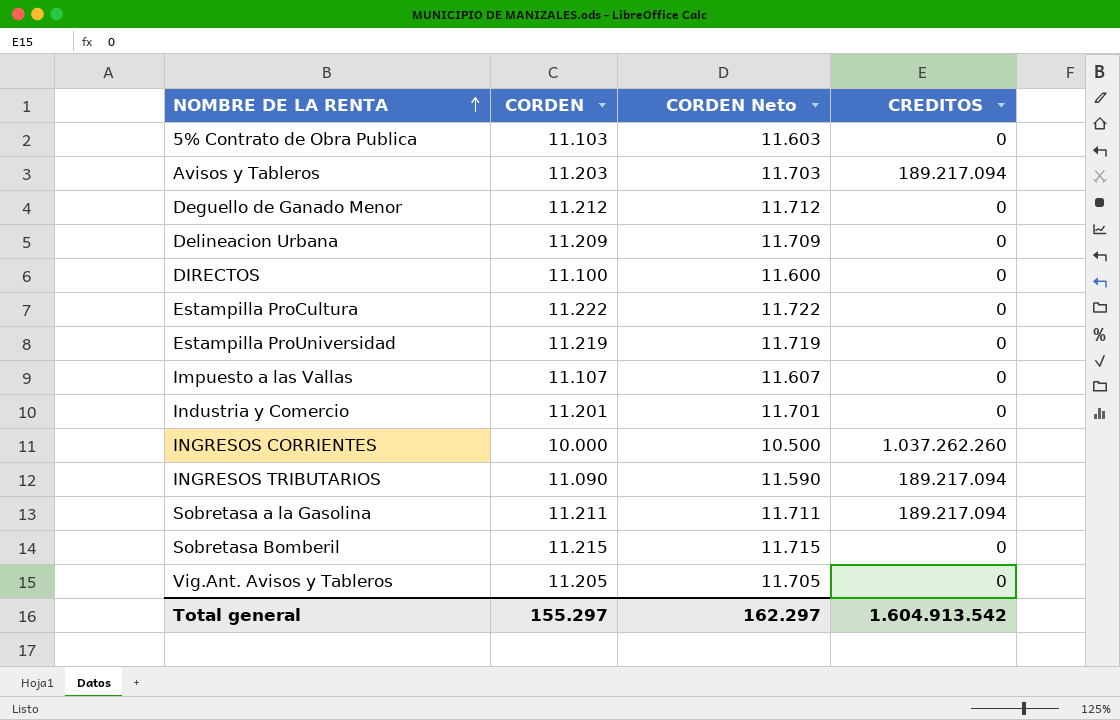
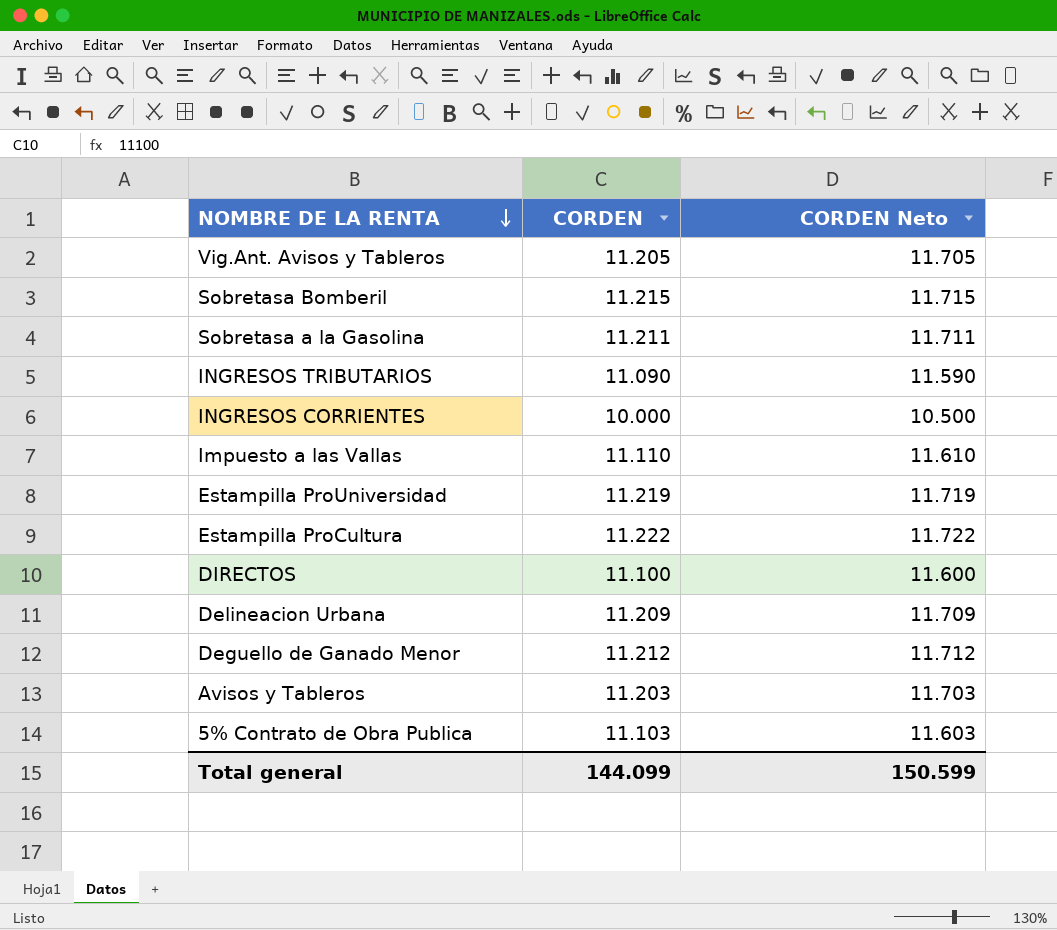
row order: NOMBRE DE LA RENTA ascending -> NOMBRE DE LA RENTA descending
column CREDITOS | position: 4 -> none
row Industria y Comercio: 11.201 | 11.701 | 0 -> none
Impuesto a las Vallas | CORDEN: 11.107 -> 11.110
Impuesto a las Vallas | CORDEN Neto: 11.607 -> 11.610
Total general | CORDEN: 155.297 -> 144.099
Total general | CORDEN Neto: 162.297 -> 150.599

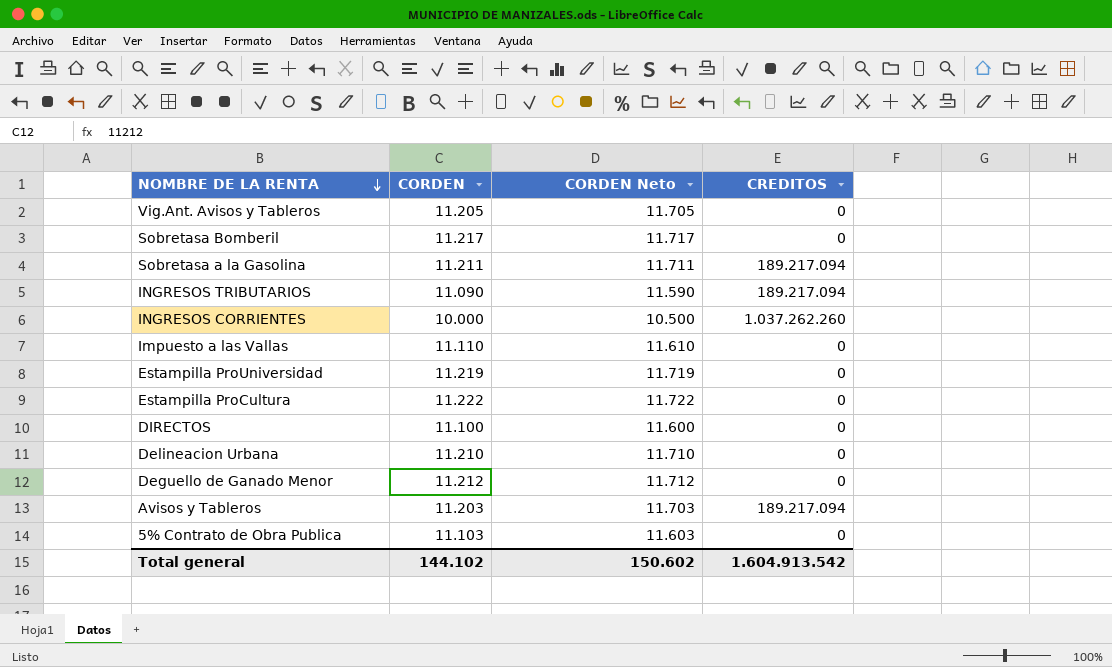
column CREDITOS | position: none -> 4
Sobretasa Bomberil | CORDEN: 11.215 -> 11.217
Sobretasa Bomberil | CORDEN Neto: 11.715 -> 11.717
Delineacion Urbana | CORDEN: 11.209 -> 11.210
Delineacion Urbana | CORDEN Neto: 11.709 -> 11.710
Total general | CORDEN: 144.099 -> 144.102
Total general | CORDEN Neto: 150.599 -> 150.602

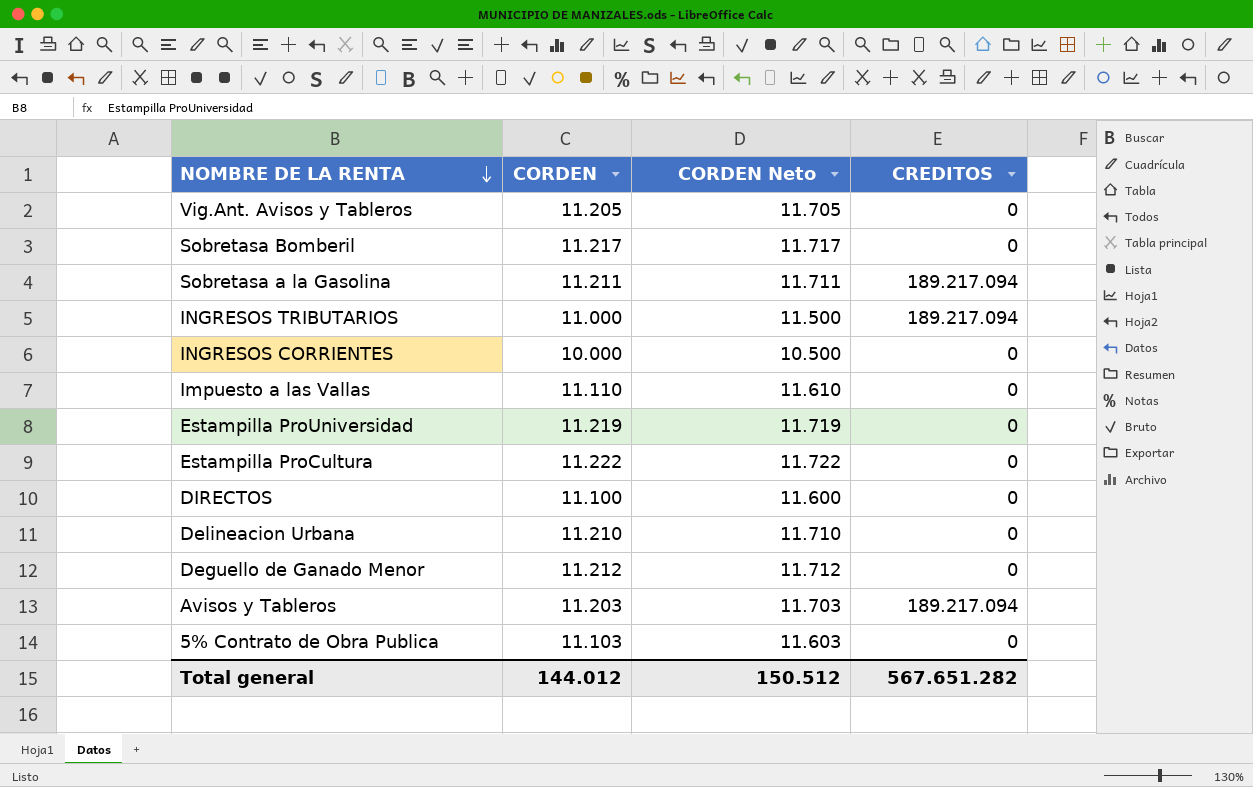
INGRESOS TRIBUTARIOS | CORDEN: 11.090 -> 11.000
INGRESOS TRIBUTARIOS | CORDEN Neto: 11.590 -> 11.500
INGRESOS CORRIENTES | CREDITOS: 1.037.262.260 -> 0
Total general | CORDEN: 144.102 -> 144.012
Total general | CORDEN Neto: 150.602 -> 150.512
Total general | CREDITOS: 1.604.913.542 -> 567.651.282

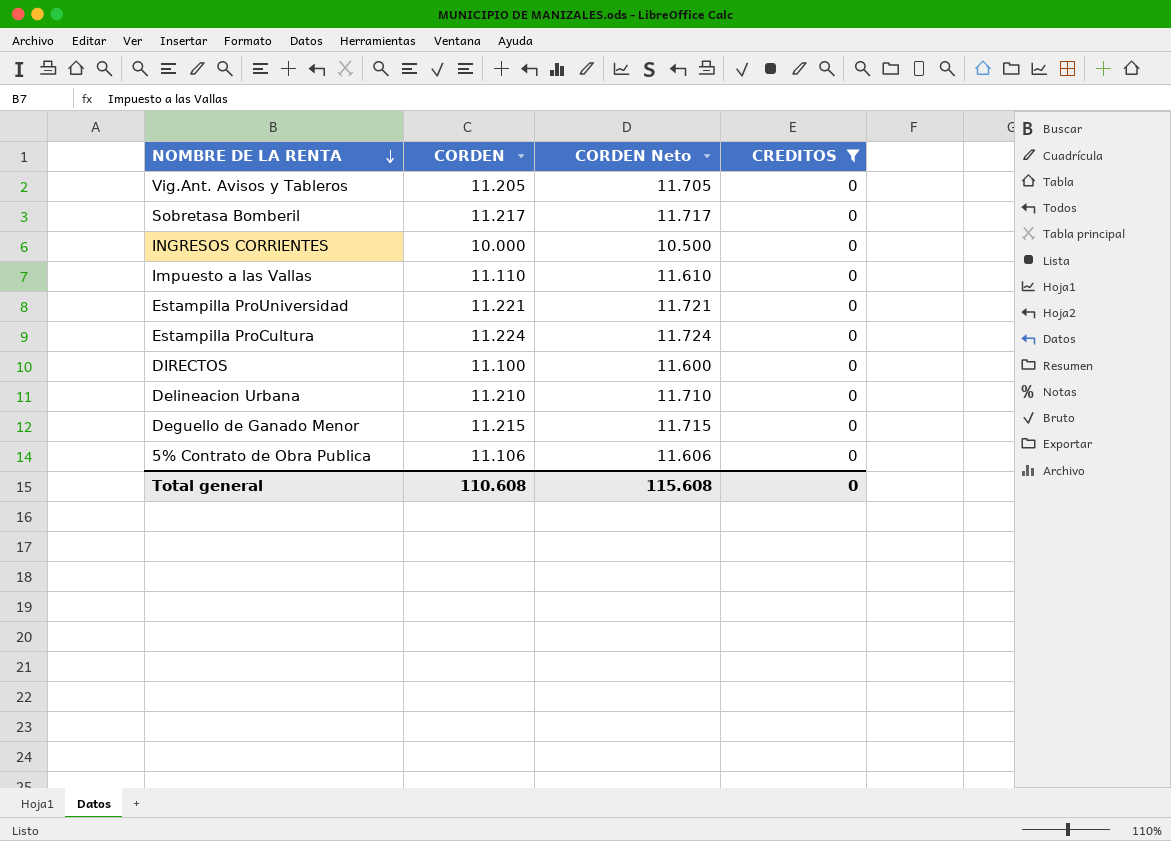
filter: none -> CREDITOS = 0
Estampilla ProUniversidad | CORDEN: 11.219 -> 11.221
Estampilla ProUniversidad | CORDEN Neto: 11.719 -> 11.721
Estampilla ProCultura | CORDEN: 11.222 -> 11.224
Estampilla ProCultura | CORDEN Neto: 11.722 -> 11.724
Deguello de Ganado Menor | CORDEN: 11.212 -> 11.215
Deguello de Ganado Menor | CORDEN Neto: 11.712 -> 11.715
5% Contrato de Obra Publica | CORDEN: 11.103 -> 11.106
5% Contrato de Obra Publica | CORDEN Neto: 11.603 -> 11.606
Total general | CORDEN: 144.012 -> 110.608
Total general | CORDEN Neto: 150.512 -> 115.608
Total general | CREDITOS: 567.651.282 -> 0

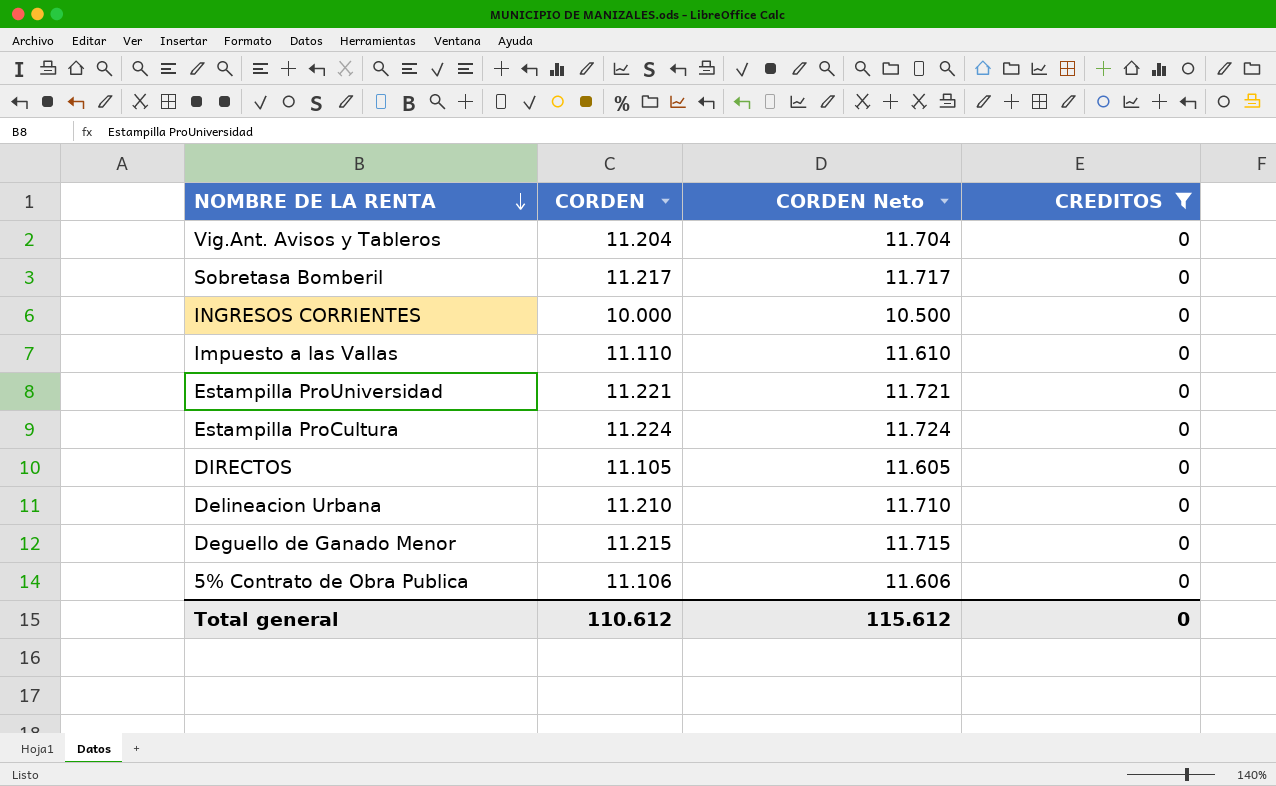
Vig.Ant. Avisos y Tableros | CORDEN: 11.205 -> 11.204
Vig.Ant. Avisos y Tableros | CORDEN Neto: 11.705 -> 11.704
DIRECTOS | CORDEN: 11.100 -> 11.105
DIRECTOS | CORDEN Neto: 11.600 -> 11.605
Total general | CORDEN: 110.608 -> 110.612
Total general | CORDEN Neto: 115.608 -> 115.612

